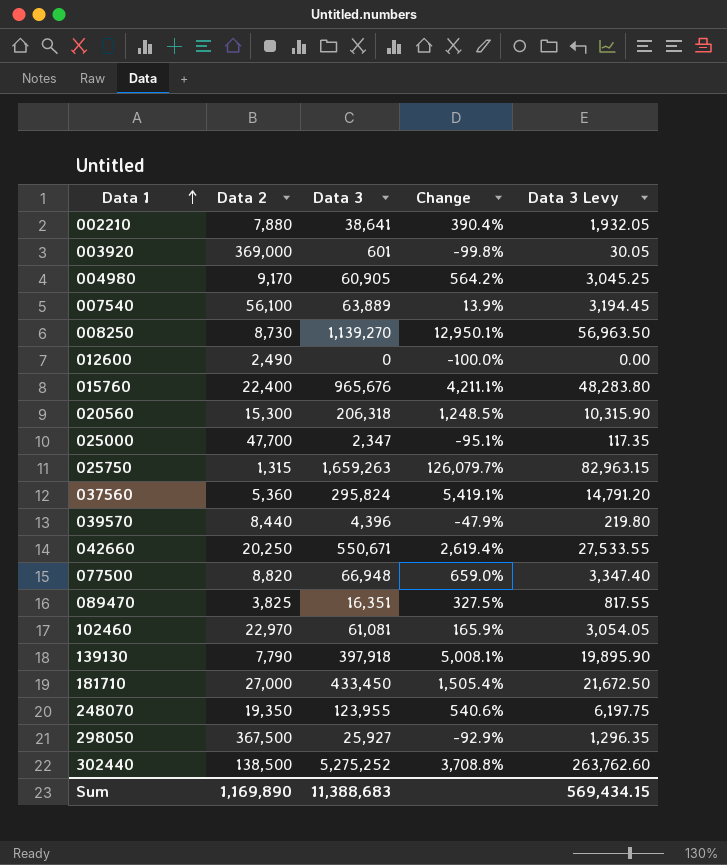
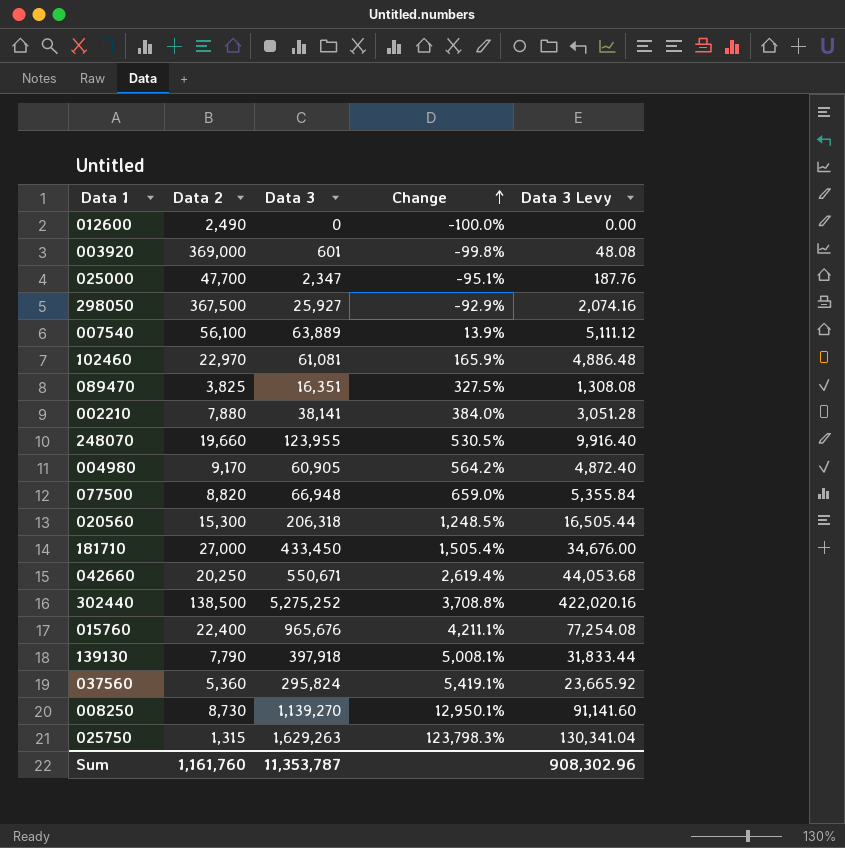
row order: Data 1 ascending -> Change ascending
column Data 3 Levy | formula: [Data 3] * 0.05 -> [Data 3] * 0.08
row 039570: 8,440 | 4,396 | -47.9% | 219.80 -> none
002210 | Data 3: 38,641 -> 38,141
002210 | Change: 390.4% -> 384.0%
248070 | Data 2: 19,350 -> 19,660
248070 | Change: 540.6% -> 530.5%
025750 | Data 3: 1,659,263 -> 1,629,263
025750 | Change: 126,079.7% -> 123,798.3%
Sum | Data 2: 1,169,890 -> 1,161,760
Sum | Data 3: 11,388,683 -> 11,353,787
Sum | Data 3 Levy: 569,434.15 -> 908,302.96

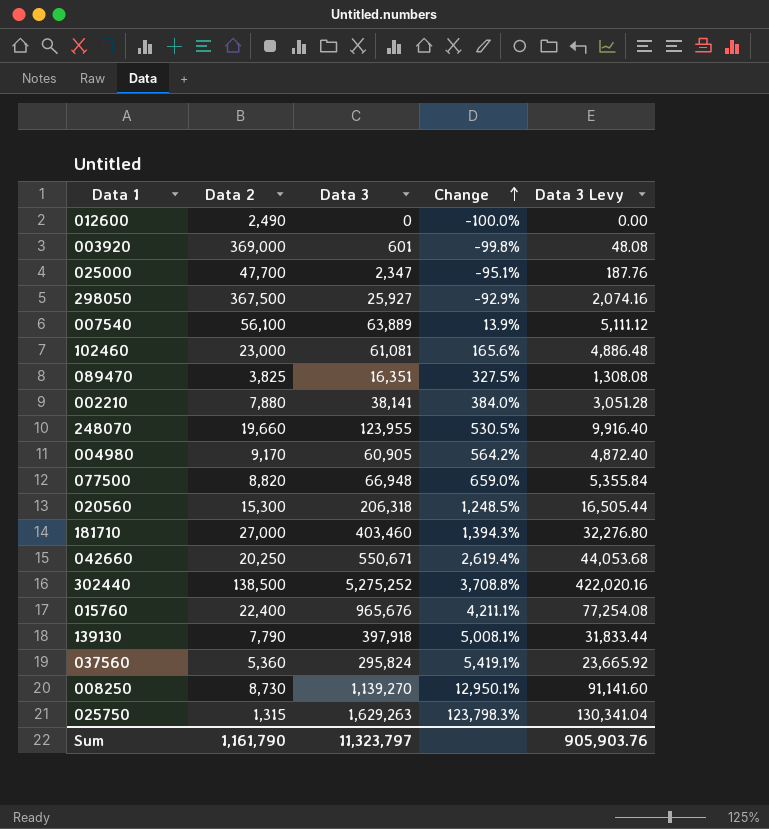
102460 | Data 2: 22,970 -> 23,000
102460 | Change: 165.9% -> 165.6%
181710 | Data 3: 433,450 -> 403,460
181710 | Change: 1,505.4% -> 1,394.3%
181710 | Data 3 Levy: 34,676.00 -> 32,276.80
Sum | Data 2: 1,161,760 -> 1,161,790
Sum | Data 3: 11,353,787 -> 11,323,797
Sum | Data 3 Levy: 908,302.96 -> 905,903.76

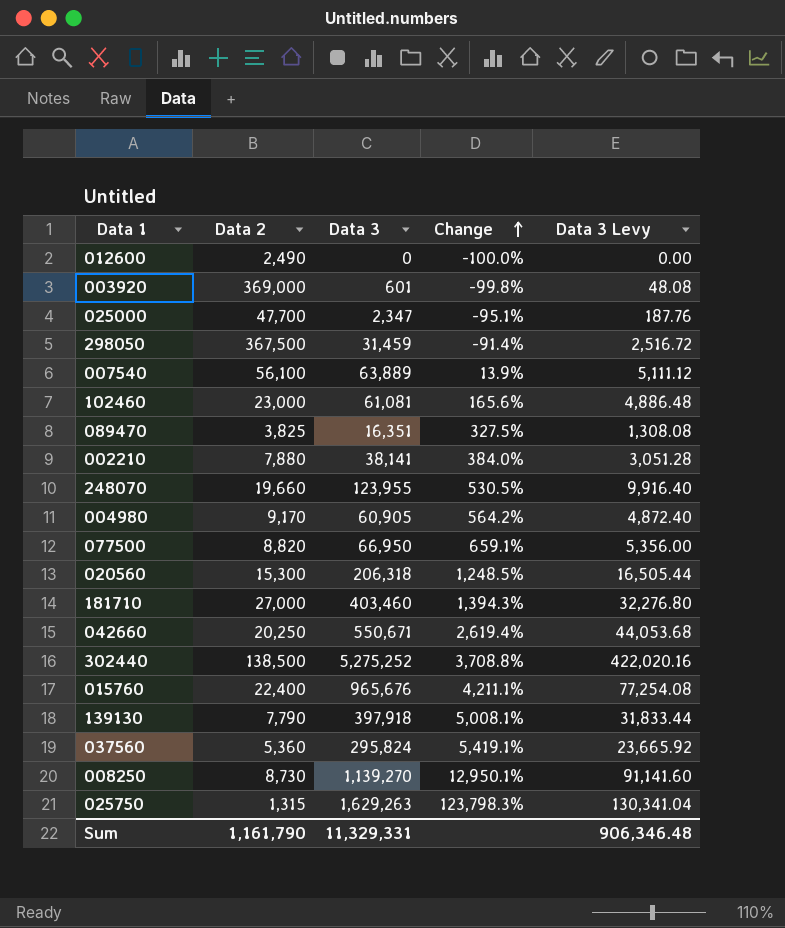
298050 | Data 3: 25,927 -> 31,459
298050 | Change: -92.9% -> -91.4%
298050 | Data 3 Levy: 2,074.16 -> 2,516.72
077500 | Data 3: 66,948 -> 66,950
077500 | Change: 659.0% -> 659.1%
077500 | Data 3 Levy: 5,355.84 -> 5,356.00
Sum | Data 3: 11,323,797 -> 11,329,331
Sum | Data 3 Levy: 905,903.76 -> 906,346.48

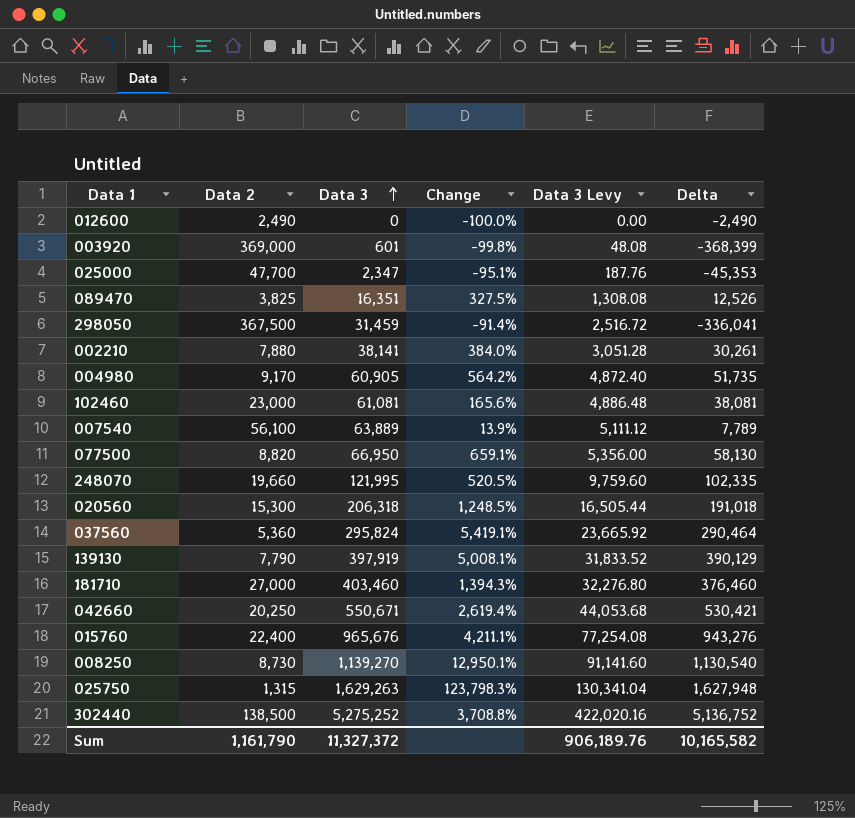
row order: Change ascending -> Data 3 ascending
column Delta | formula: none -> [Data 3] - [Data 2]
248070 | Data 3: 123,955 -> 121,995
248070 | Change: 530.5% -> 520.5%
248070 | Data 3 Levy: 9,916.40 -> 9,759.60
139130 | Data 3: 397,918 -> 397,919
139130 | Data 3 Levy: 31,833.44 -> 31,833.52
Sum | Data 3: 11,329,331 -> 11,327,372
Sum | Data 3 Levy: 906,346.48 -> 906,189.76

